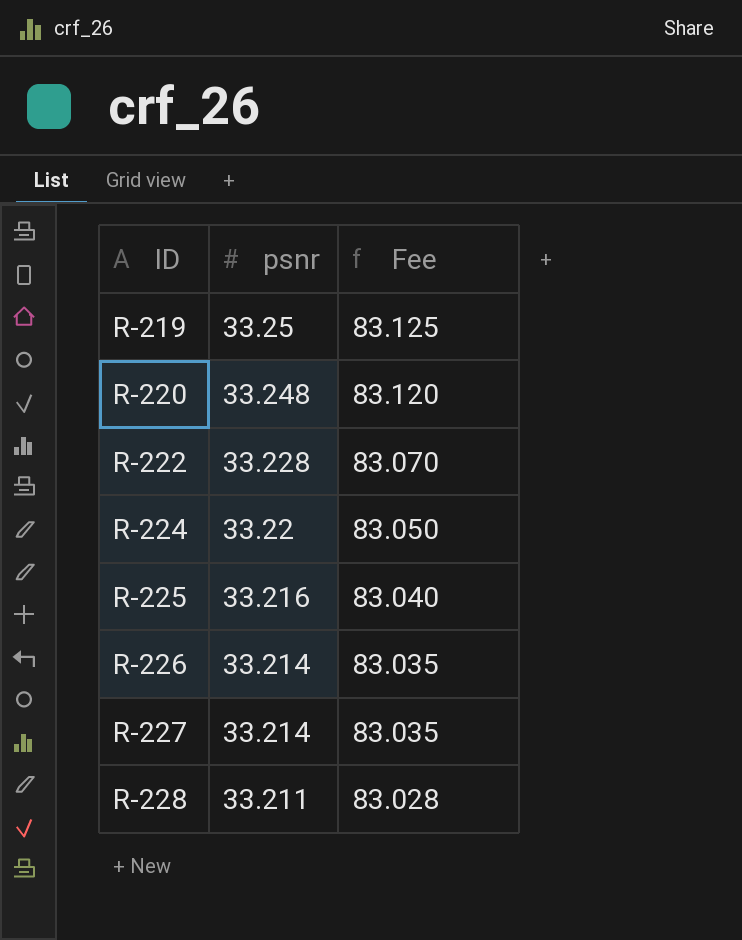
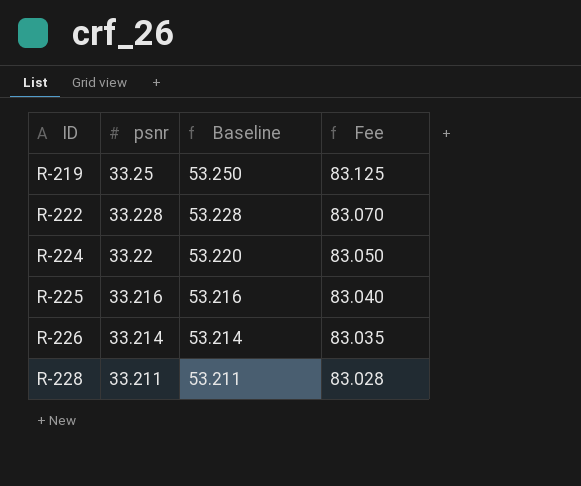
column Baseline | formula: none -> [psnr] + 20
row R-220: 33.248 | 83.120 -> none
row R-227: 33.214 | 83.035 -> none

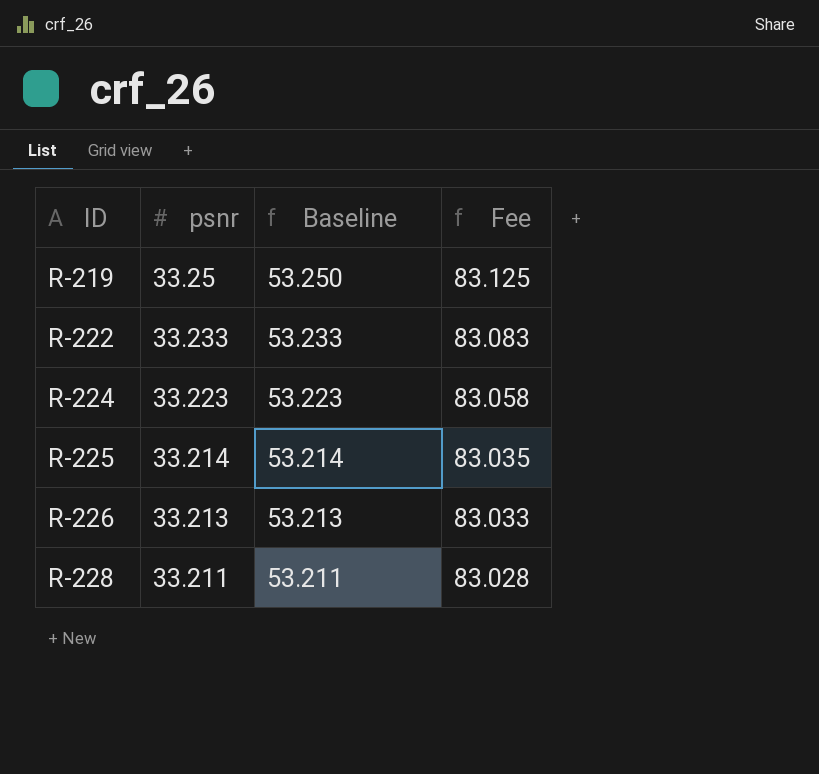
R-222 | psnr: 33.228 -> 33.233
R-222 | Baseline: 53.228 -> 53.233
R-222 | Fee: 83.070 -> 83.083
R-224 | psnr: 33.22 -> 33.223
R-224 | Baseline: 53.220 -> 53.223
R-224 | Fee: 83.050 -> 83.058
R-225 | psnr: 33.216 -> 33.214
R-225 | Baseline: 53.216 -> 53.214
R-225 | Fee: 83.040 -> 83.035
R-226 | psnr: 33.214 -> 33.213
R-226 | Baseline: 53.214 -> 53.213
R-226 | Fee: 83.035 -> 83.033

